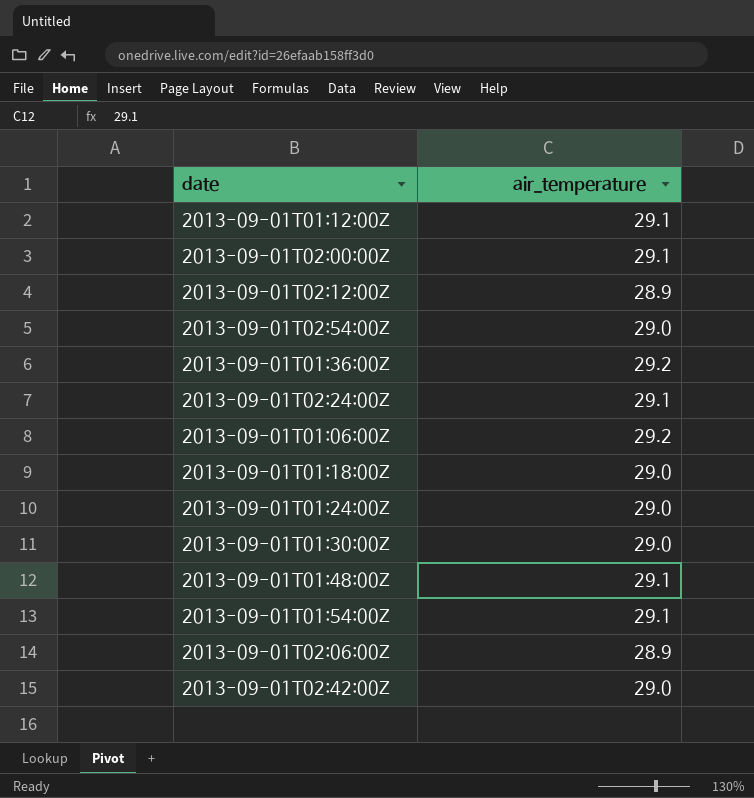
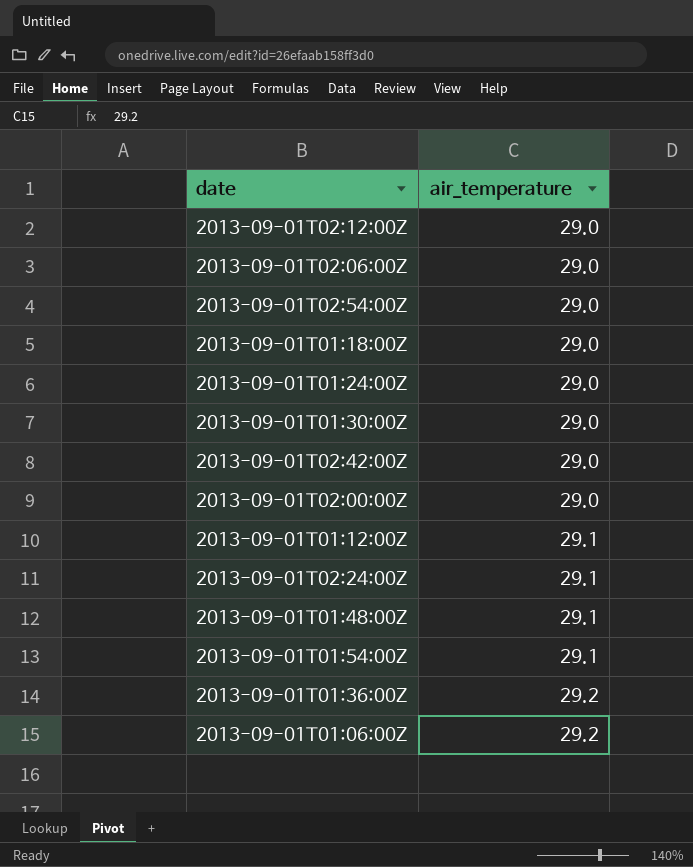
row order: none -> air_temperature ascending
2013-09-01T02:12:00Z | air_temperature: 28.9 -> 29.0
2013-09-01T02:06:00Z | air_temperature: 28.9 -> 29.0
2013-09-01T02:00:00Z | air_temperature: 29.1 -> 29.0

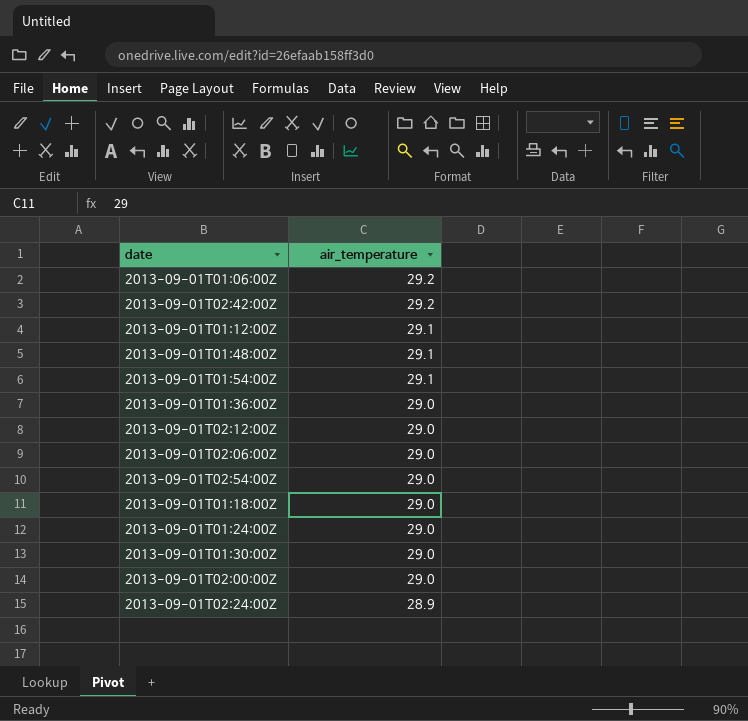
row order: air_temperature ascending -> air_temperature descending
2013-09-01T02:42:00Z | air_temperature: 29.0 -> 29.2
2013-09-01T01:36:00Z | air_temperature: 29.2 -> 29.0
2013-09-01T02:24:00Z | air_temperature: 29.1 -> 28.9

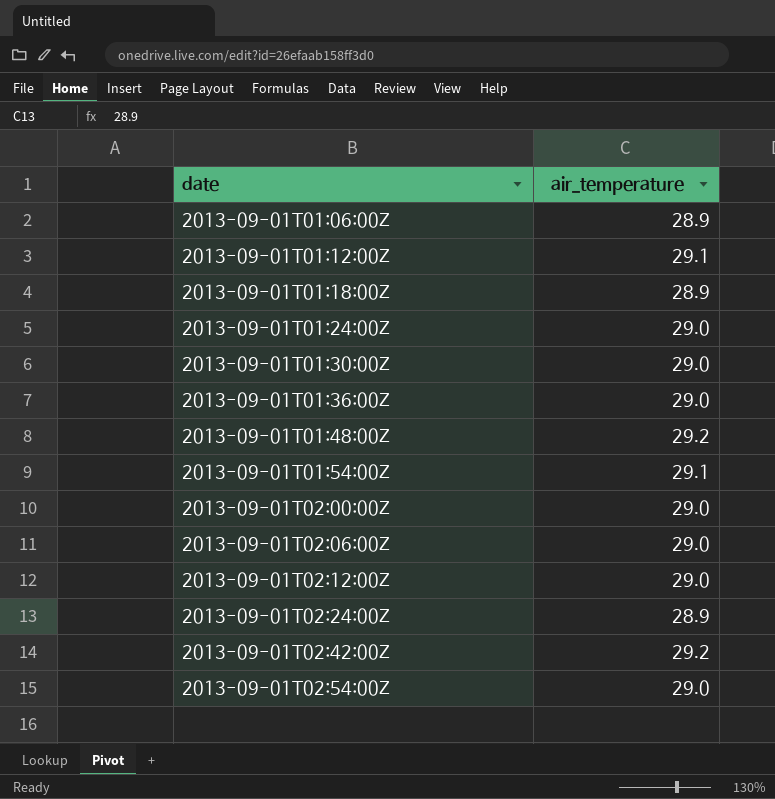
row order: air_temperature descending -> date ascending
2013-09-01T01:06:00Z | air_temperature: 29.2 -> 28.9
2013-09-01T01:18:00Z | air_temperature: 29.0 -> 28.9
2013-09-01T01:48:00Z | air_temperature: 29.1 -> 29.2

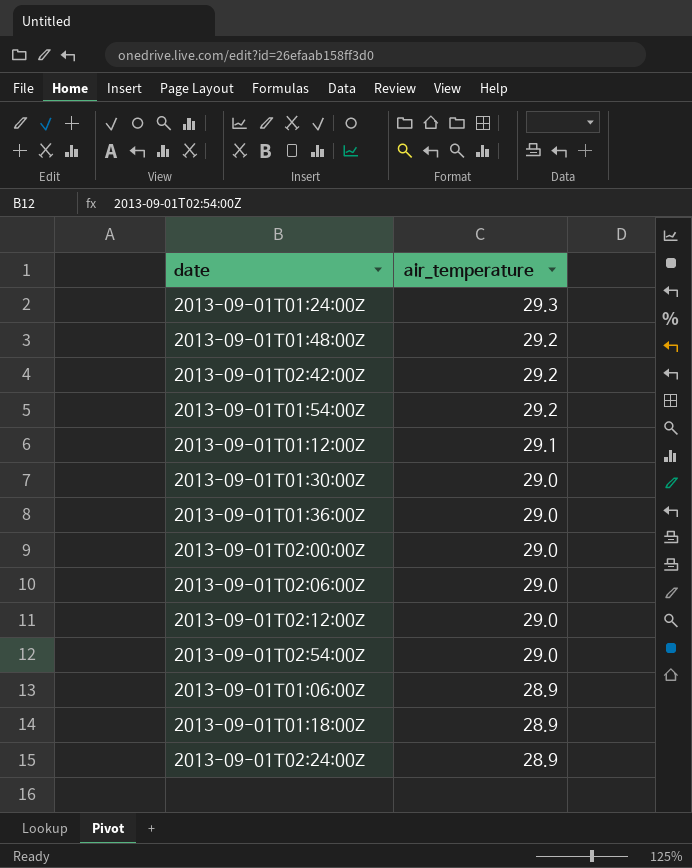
row order: date ascending -> air_temperature descending
2013-09-01T01:24:00Z | air_temperature: 29.0 -> 29.3
2013-09-01T01:54:00Z | air_temperature: 29.1 -> 29.2

